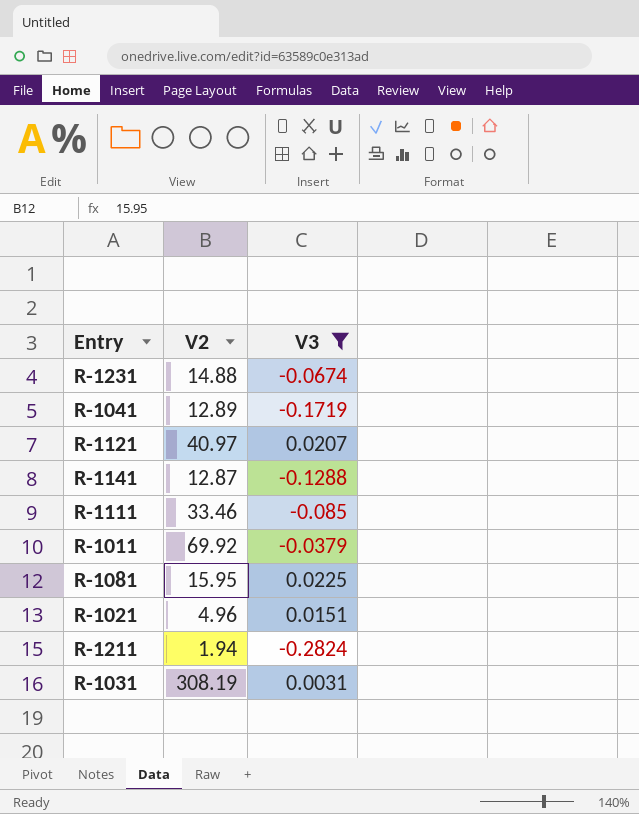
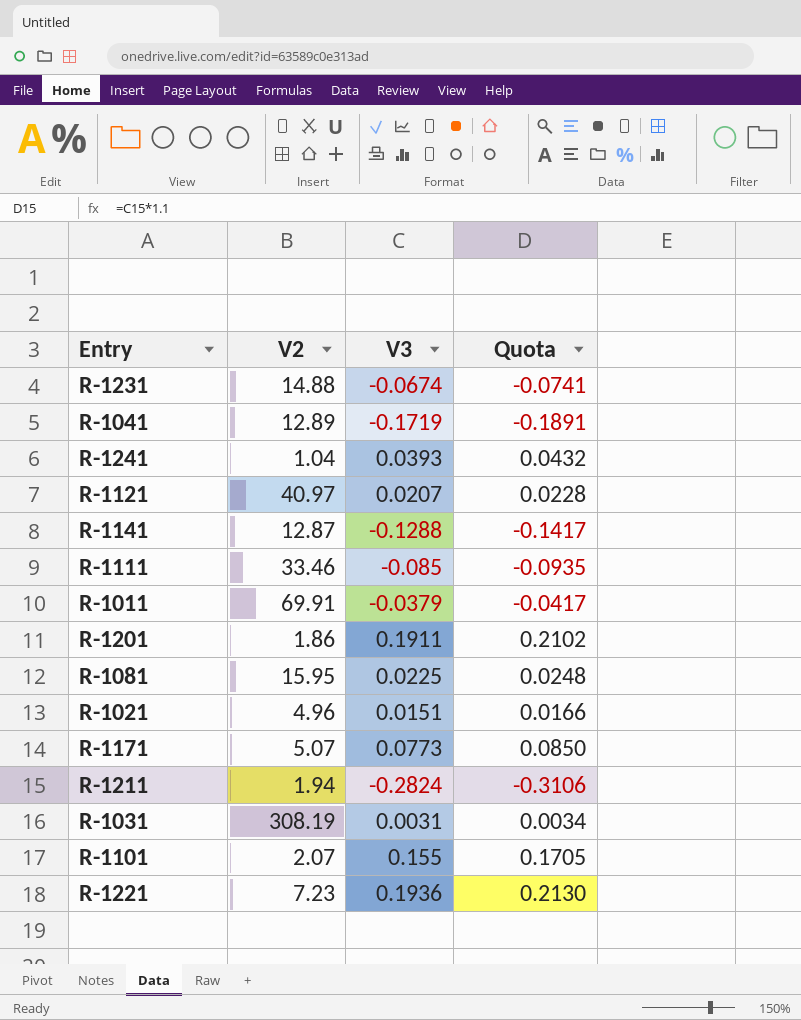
filter: V3 <= 0.0225 -> none
column Quota | formula: none -> [V3] * 1.1
R-1011 | V2: 69.92 -> 69.91

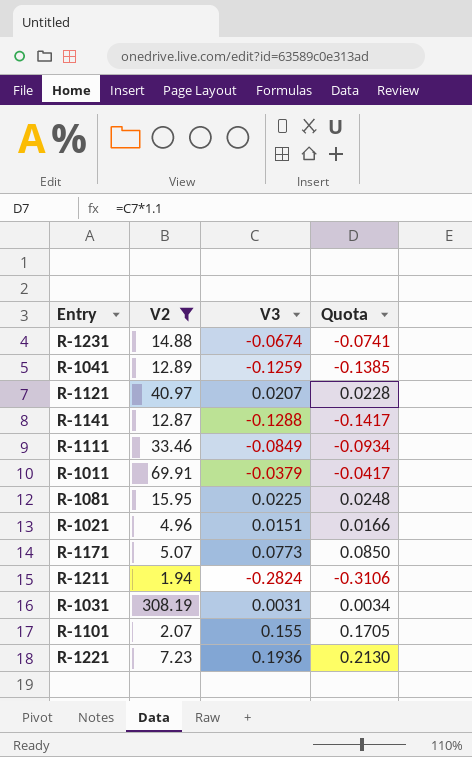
filter: none -> V2 >= 1.94
R-1041 | V3: -0.1719 -> -0.1259
R-1041 | Quota: -0.1891 -> -0.1385
R-1111 | V3: -0.085 -> -0.0849
R-1111 | Quota: -0.0935 -> -0.0934

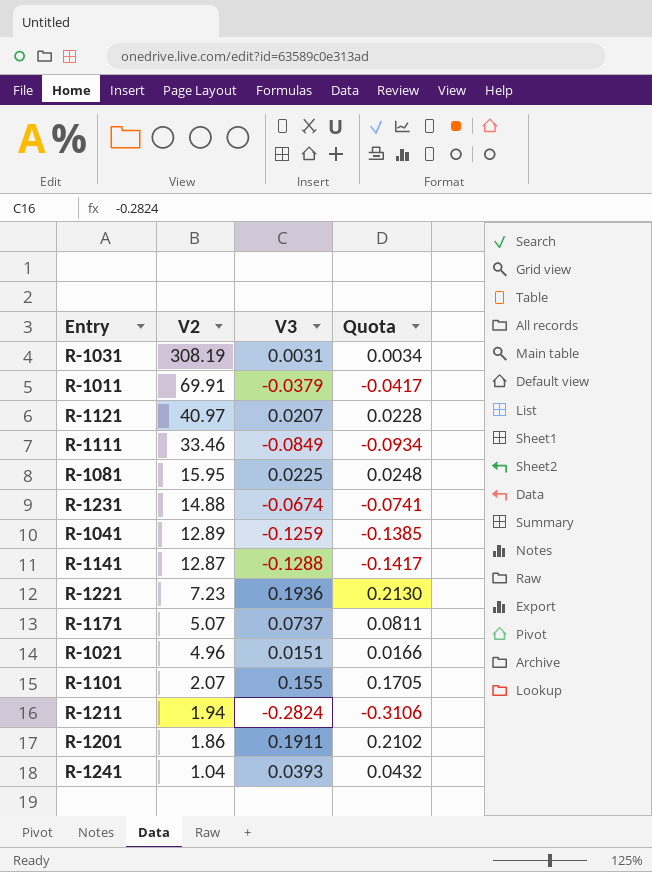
filter: V2 >= 1.94 -> none
row order: none -> V2 descending
R-1171 | V3: 0.0773 -> 0.0737
R-1171 | Quota: 0.0850 -> 0.0811

